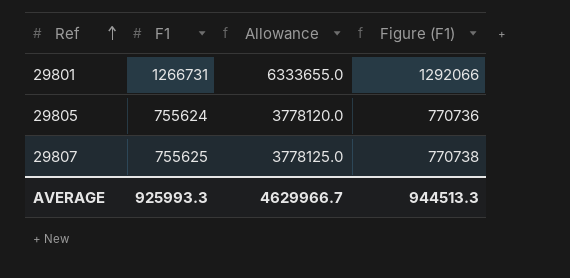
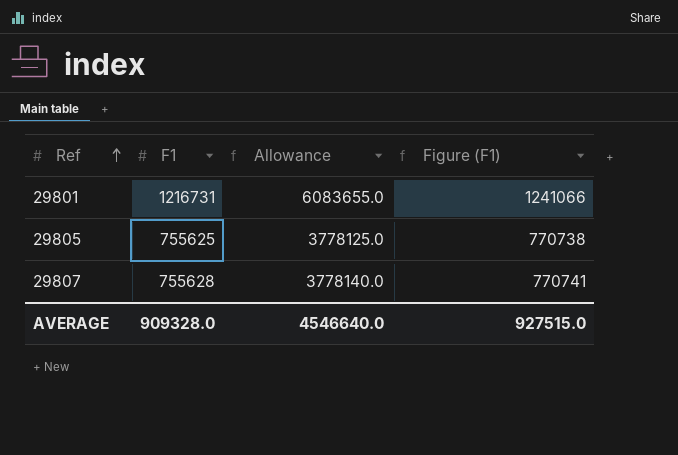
29801 | F1: 1266731 -> 1216731
29801 | Allowance: 6333655.0 -> 6083655.0
29801 | Figure (F1): 1292066 -> 1241066
29805 | F1: 755624 -> 755625
29805 | Allowance: 3778120.0 -> 3778125.0
29805 | Figure (F1): 770736 -> 770738
29807 | F1: 755625 -> 755628
29807 | Allowance: 3778125.0 -> 3778140.0
29807 | Figure (F1): 770738 -> 770741
AVERAGE | F1: 925993.3 -> 909328.0
AVERAGE | Allowance: 4629966.7 -> 4546640.0
AVERAGE | Figure (F1): 944513.3 -> 927515.0

